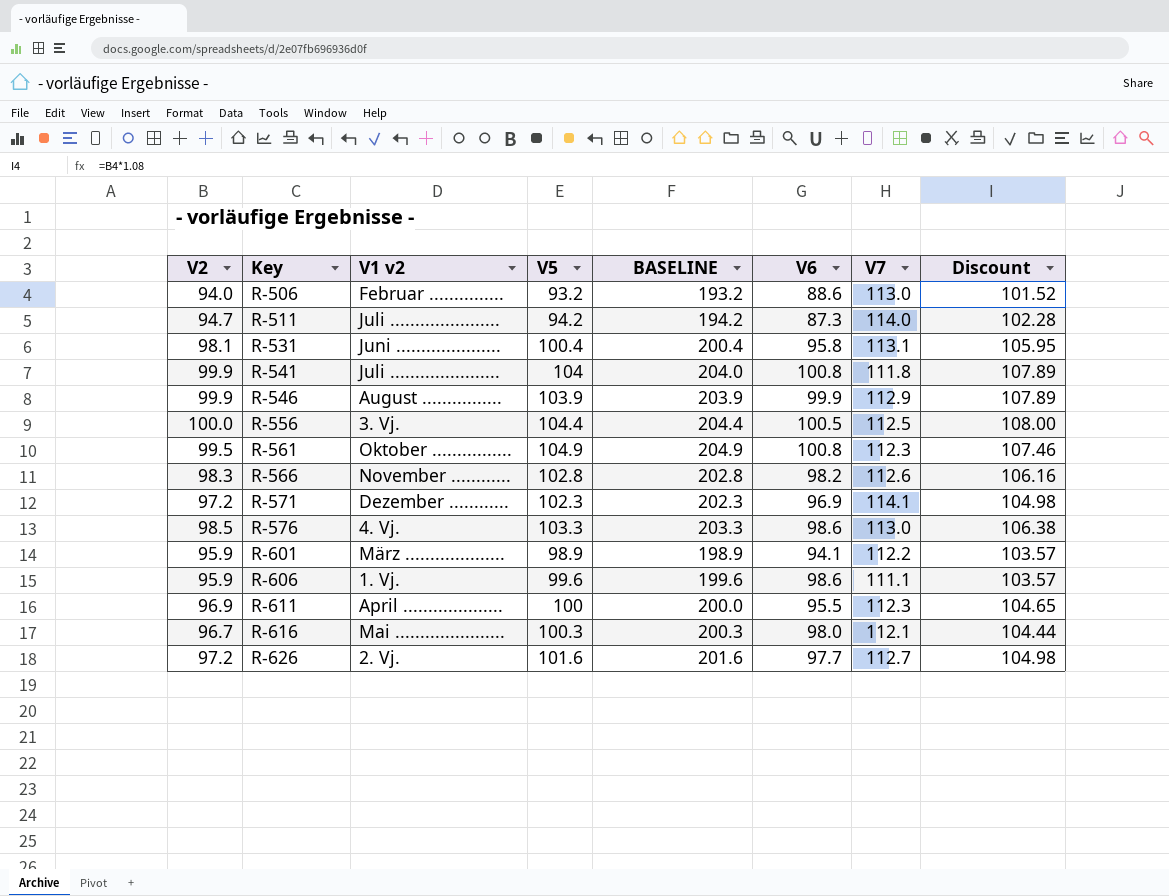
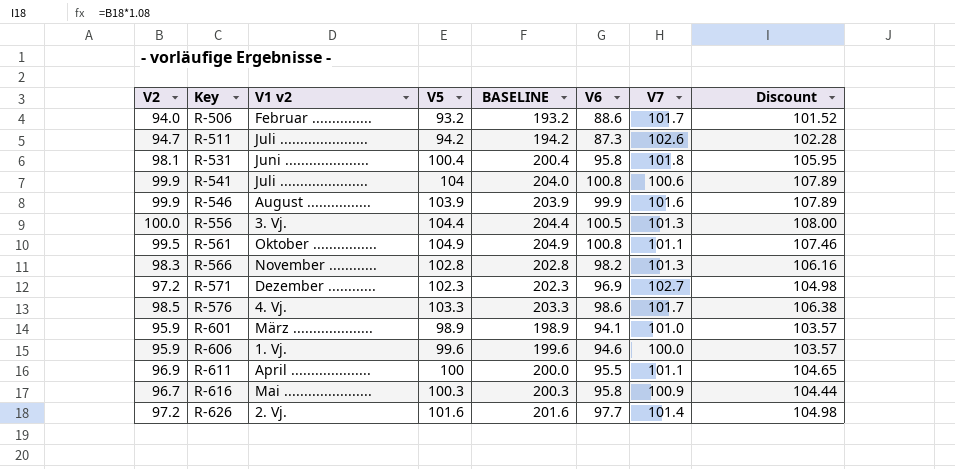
R-506 | V7: 113.0 -> 101.7
R-511 | V7: 114.0 -> 102.6
R-531 | V7: 113.1 -> 101.8
R-541 | V7: 111.8 -> 100.6
R-546 | V7: 112.9 -> 101.6
R-556 | V7: 112.5 -> 101.3
R-561 | V7: 112.3 -> 101.1
R-566 | V7: 112.6 -> 101.3
R-571 | V7: 114.1 -> 102.7
R-576 | V7: 113.0 -> 101.7
R-601 | V7: 112.2 -> 101.0
R-606 | V6: 98.6 -> 94.6
R-606 | V7: 111.1 -> 100.0
R-611 | V7: 112.3 -> 101.1
R-616 | V6: 98.0 -> 95.8
R-616 | V7: 112.1 -> 100.9
R-626 | V7: 112.7 -> 101.4

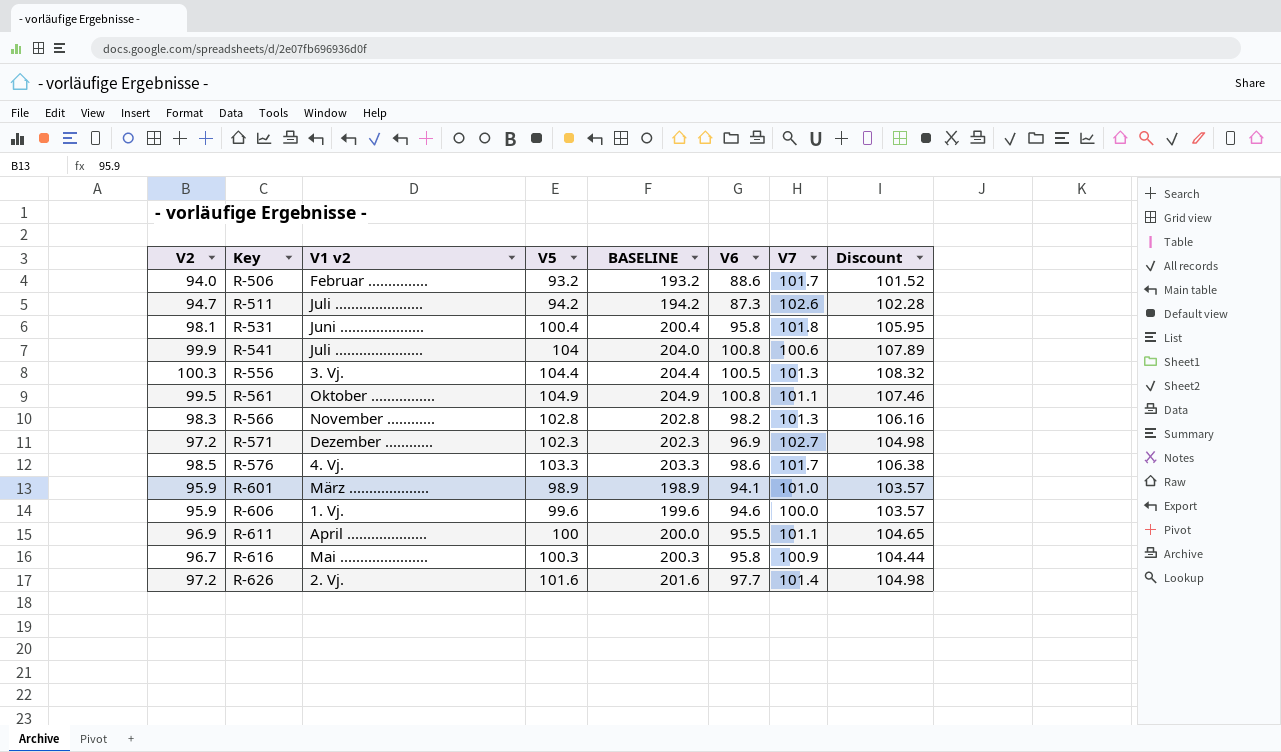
row R-546: 99.9 | August ................ | 103.9 | 203.9 | 99.9 | 101.6 | 107.89 -> none
R-556 | V2: 100.0 -> 100.3
R-556 | Discount: 108.00 -> 108.32

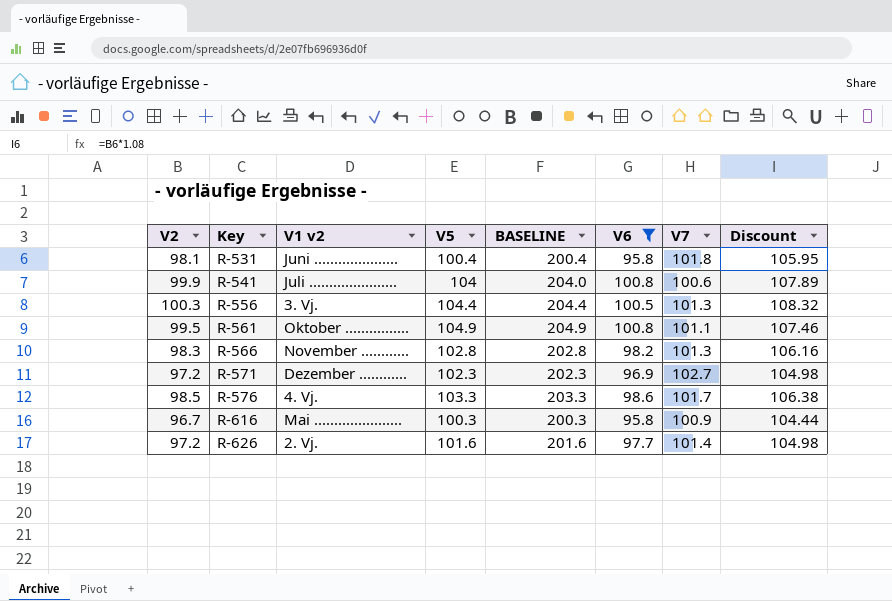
filter: none -> V6 >= 95.8

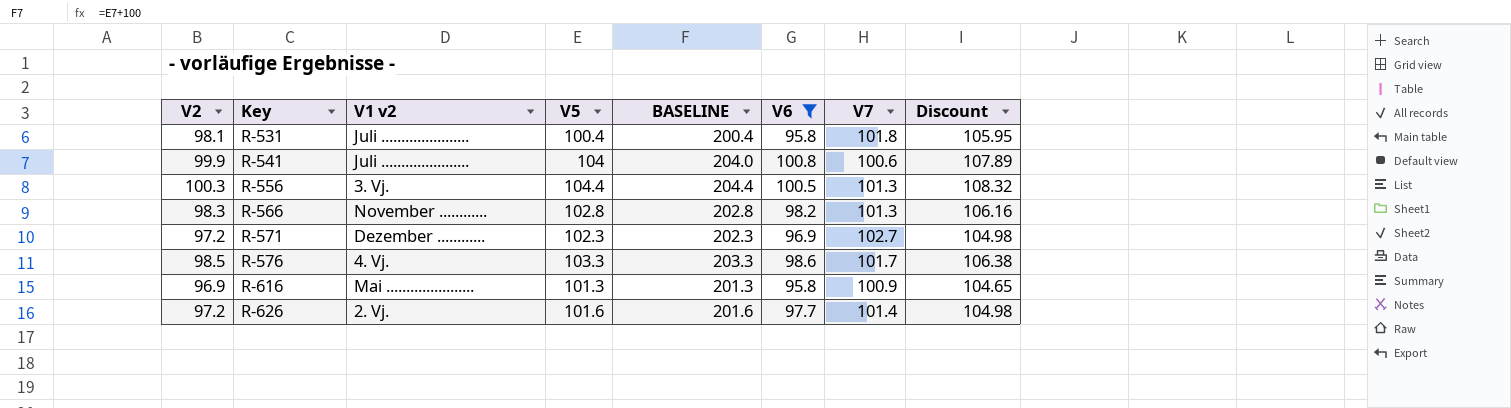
row R-561: 99.5 | Oktober ................ | 104.9 | 204.9 | 100.8 | 101.1 | 107.46 -> none
R-531 | V1 v2: Juni ..................... -> Juli ......................
R-616 | V2: 96.7 -> 96.9
R-616 | V5: 100.3 -> 101.3
R-616 | BASELINE: 200.3 -> 201.3
R-616 | Discount: 104.44 -> 104.65

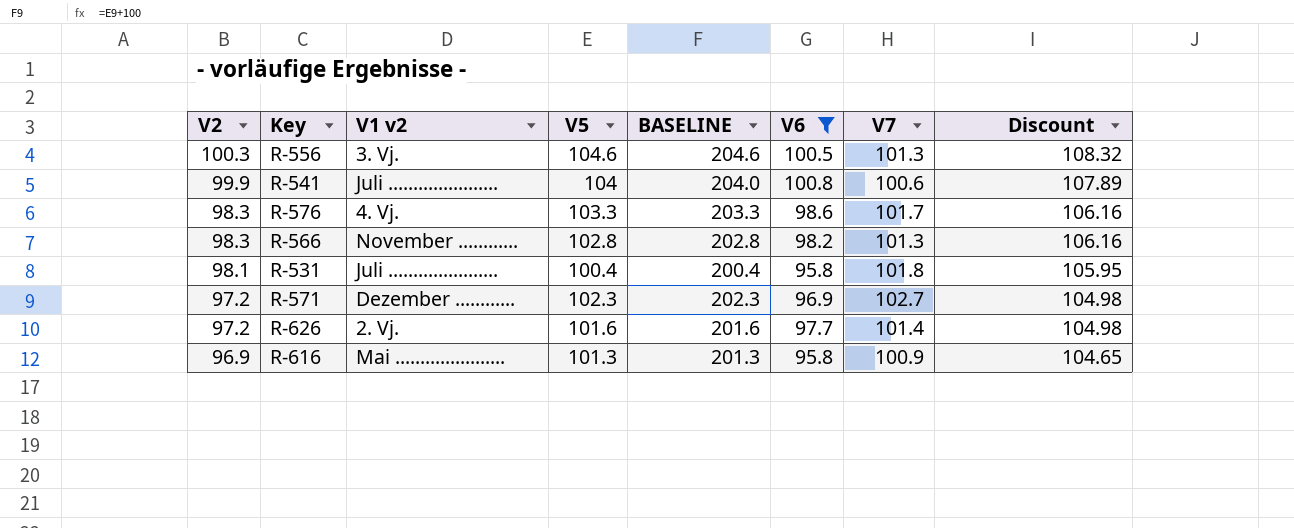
row order: Key ascending -> V2 descending
R-556 | V5: 104.4 -> 104.6
R-556 | BASELINE: 204.4 -> 204.6
R-576 | V2: 98.5 -> 98.3
R-576 | Discount: 106.38 -> 106.16

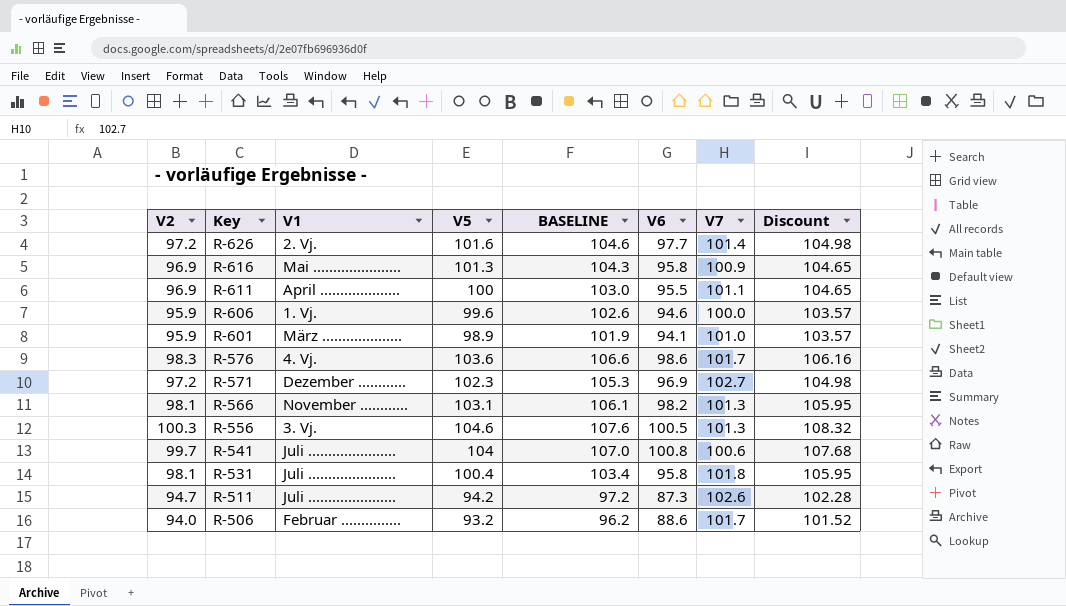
filter: V6 >= 95.8 -> none
row order: V2 descending -> Key descending
column name: V1 v2 -> V1
column BASELINE | formula: [V5] + 100 -> [V5] + 3
R-576 | V5: 103.3 -> 103.6
R-566 | V2: 98.3 -> 98.1
R-566 | V5: 102.8 -> 103.1
R-566 | Discount: 106.16 -> 105.95
R-541 | V2: 99.9 -> 99.7
R-541 | Discount: 107.89 -> 107.68

